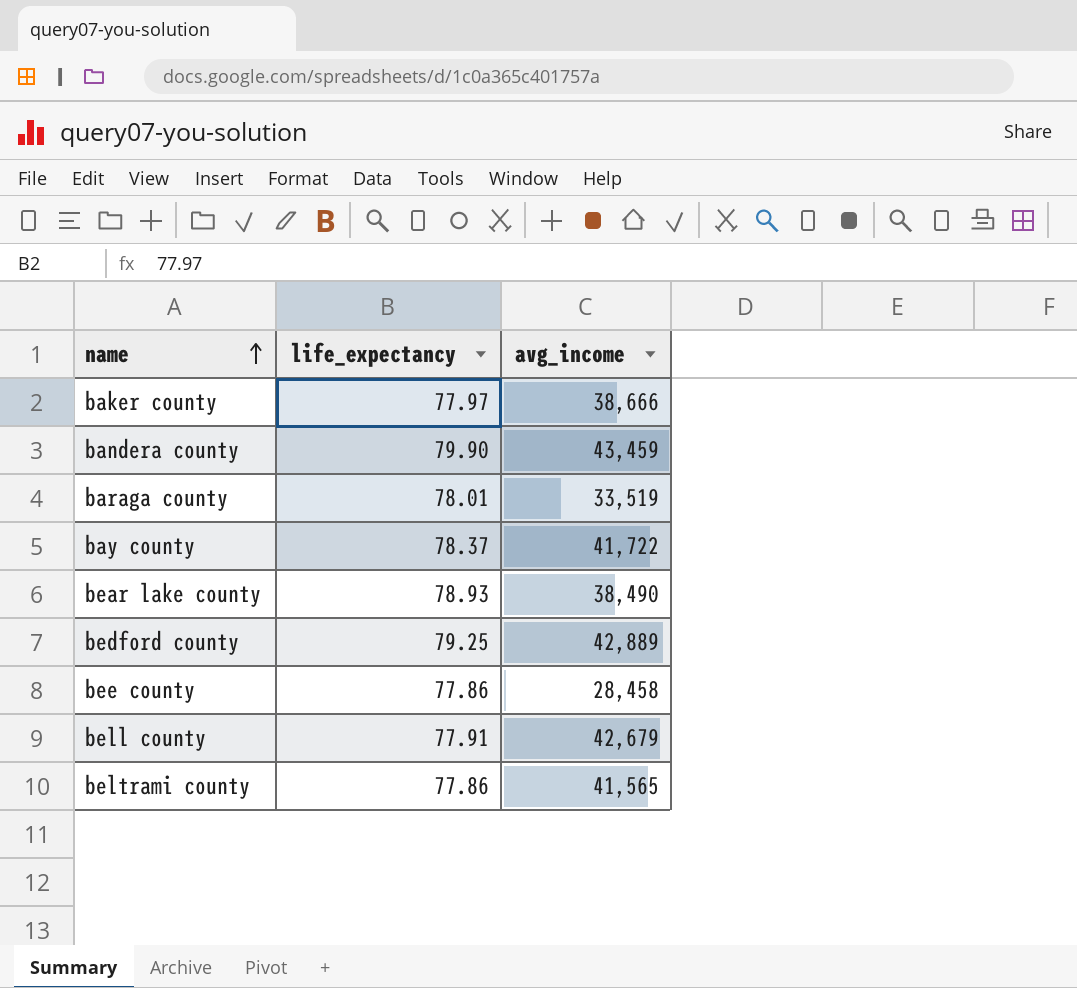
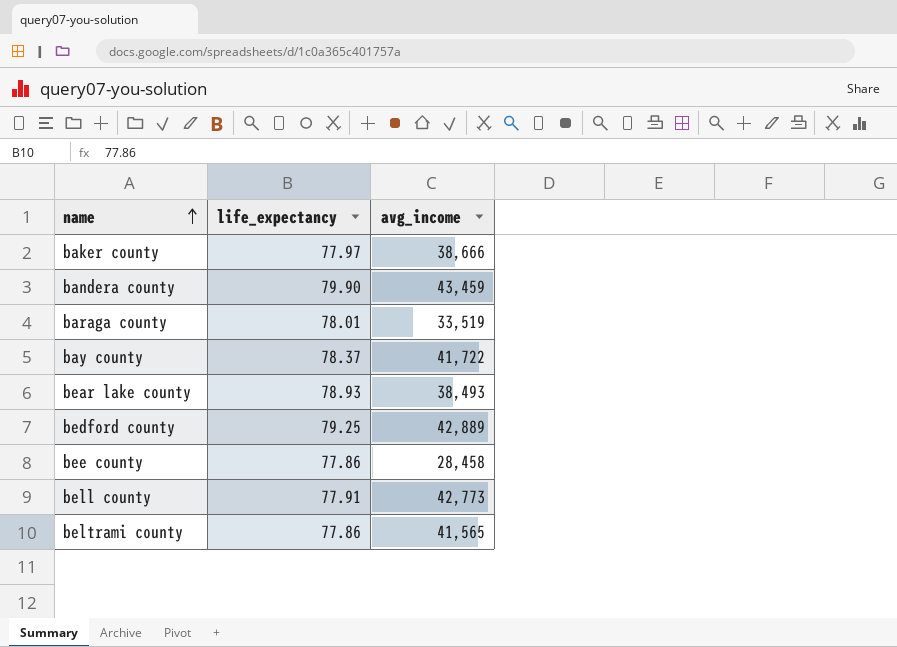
bear lake county | avg_income: 38,490 -> 38,493
bell county | avg_income: 42,679 -> 42,773

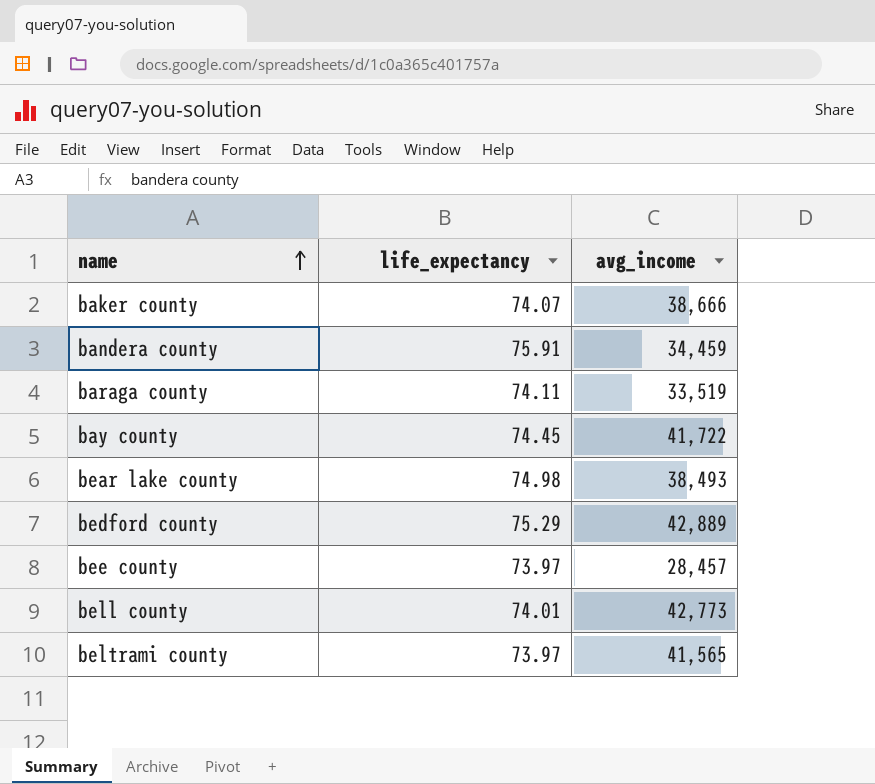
baker county | life_expectancy: 77.97 -> 74.07
bandera county | life_expectancy: 79.90 -> 75.91
bandera county | avg_income: 43,459 -> 34,459
baraga county | life_expectancy: 78.01 -> 74.11
bay county | life_expectancy: 78.37 -> 74.45
bear lake county | life_expectancy: 78.93 -> 74.98
bedford county | life_expectancy: 79.25 -> 75.29
bee county | life_expectancy: 77.86 -> 73.97
bee county | avg_income: 28,458 -> 28,457
bell county | life_expectancy: 77.91 -> 74.01
beltrami county | life_expectancy: 77.86 -> 73.97

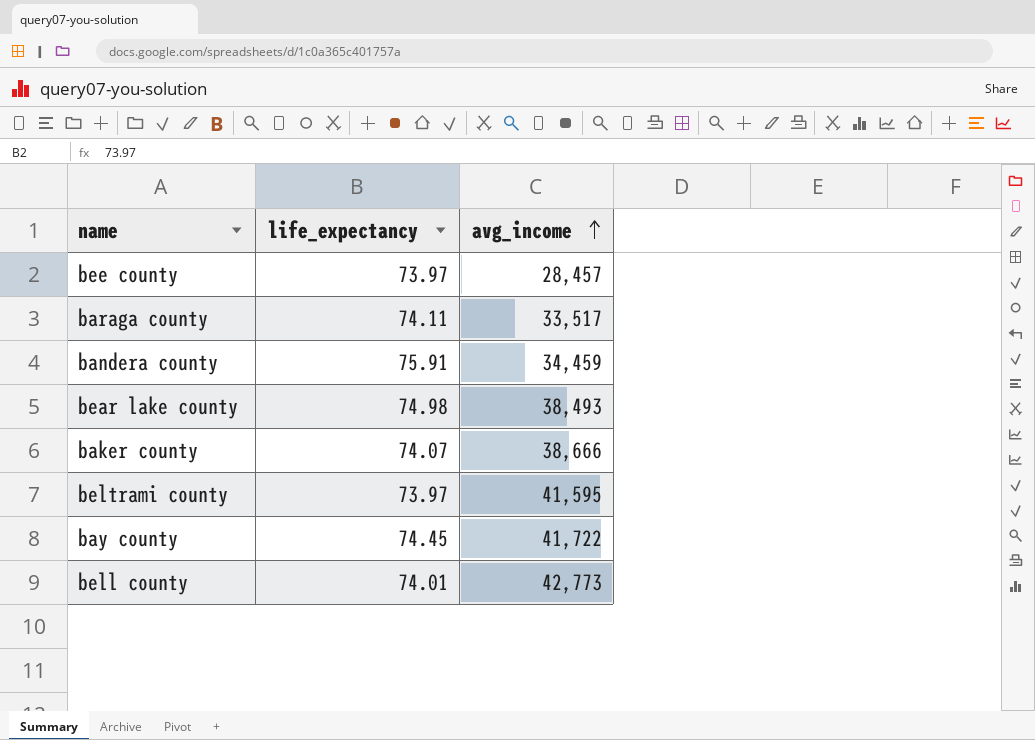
row order: name ascending -> avg_income ascending
row bedford county: 75.29 | 42,889 -> none
baraga county | avg_income: 33,519 -> 33,517
beltrami county | avg_income: 41,565 -> 41,595

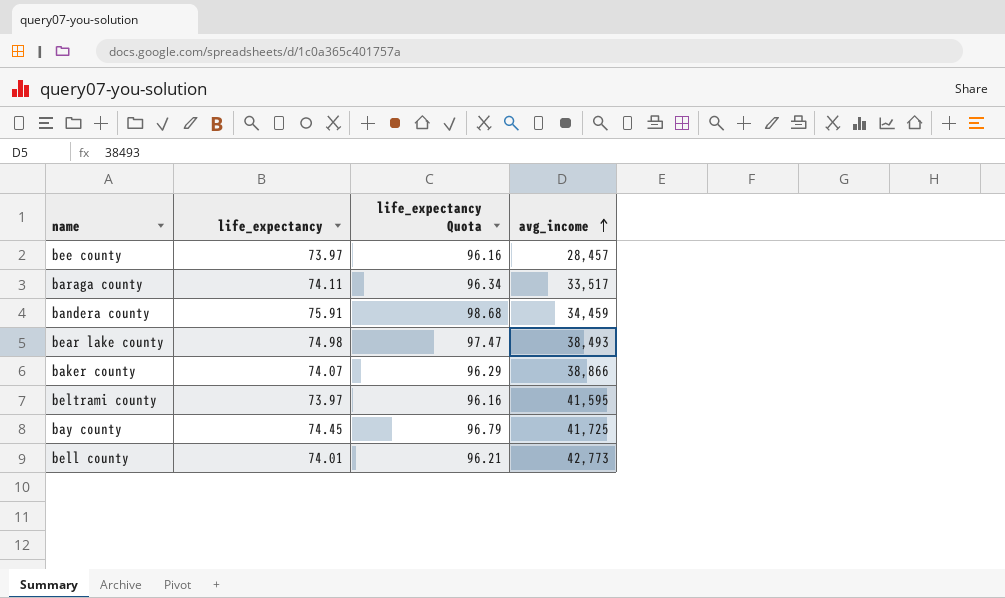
column life_expectancy Quota | formula: none -> [life_expectancy] * 1.3
baker county | avg_income: 38,666 -> 38,866
bay county | avg_income: 41,722 -> 41,725

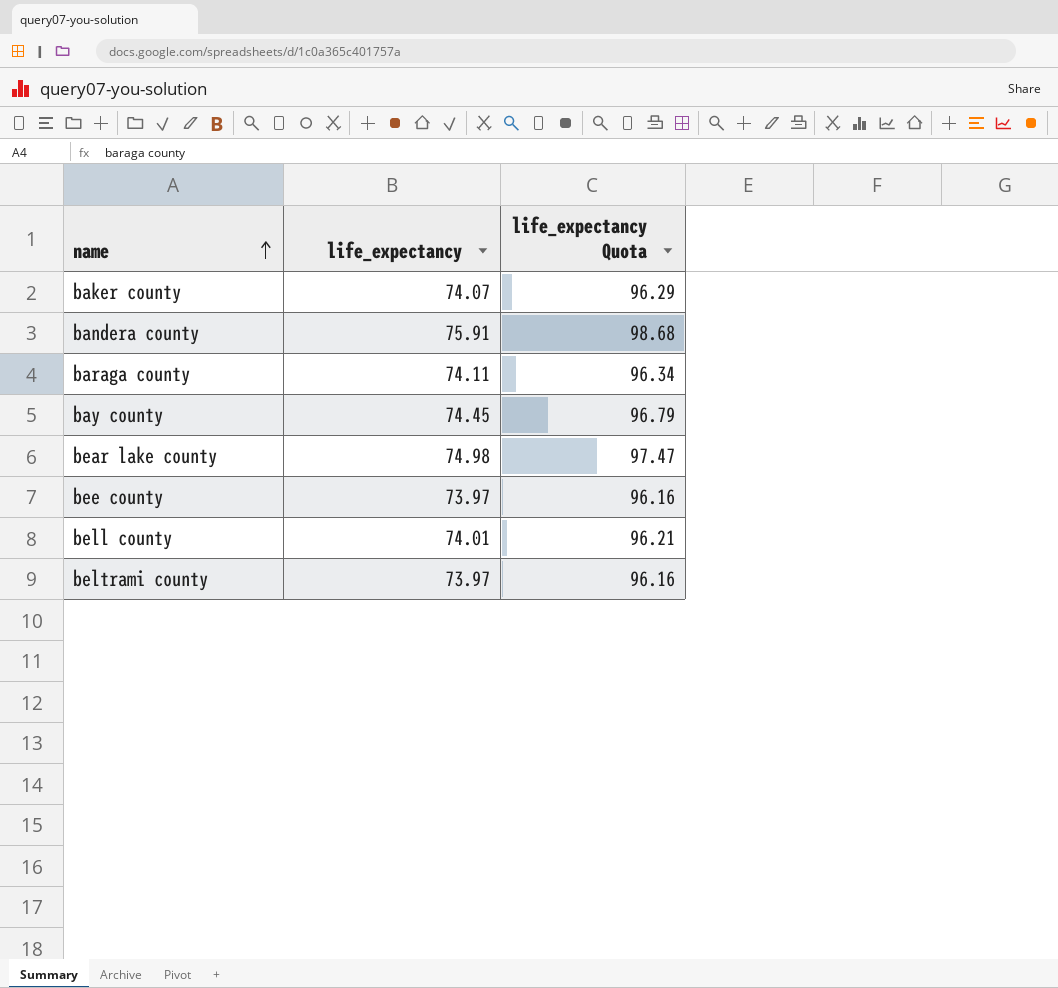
row order: avg_income ascending -> name ascending
column avg_income | position: 4 -> none

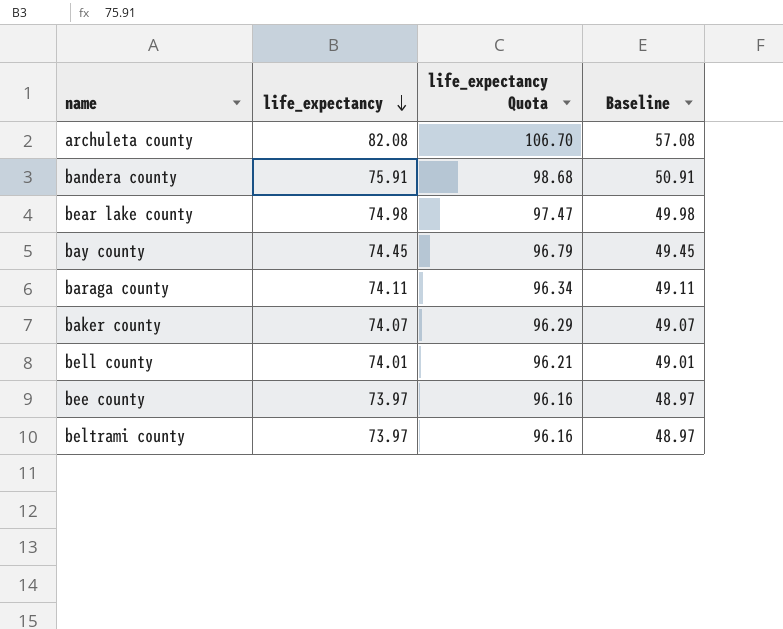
row order: name ascending -> life_expectancy descending
column Baseline | formula: none -> [life_expectancy] - 25
row archuleta county: none -> 82.08 | 106.70 | 57.08

